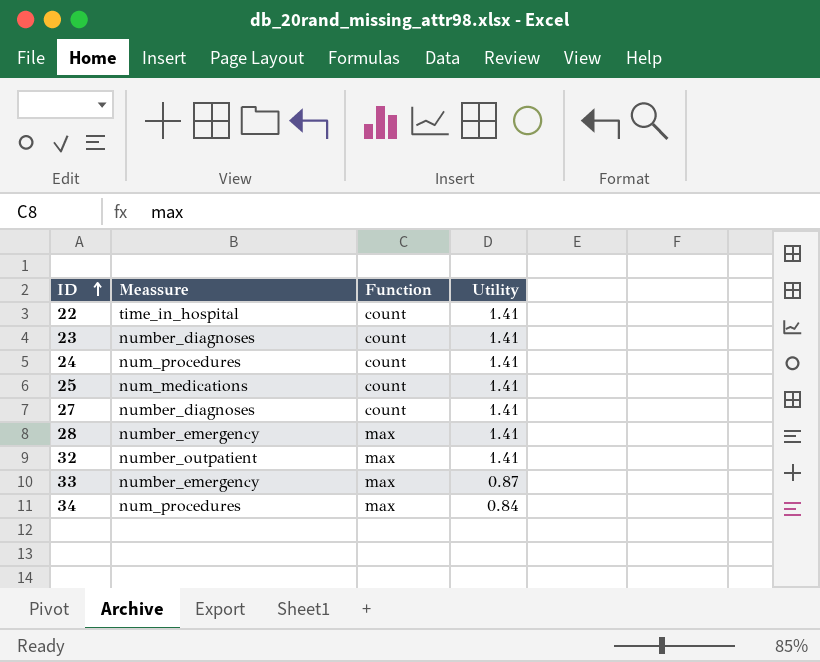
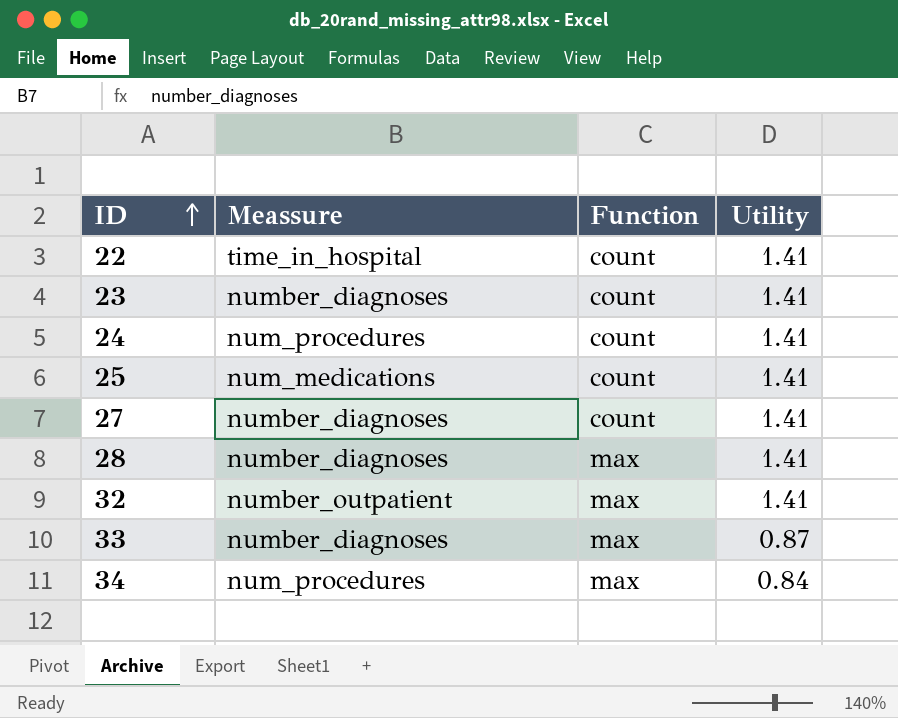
28 | Meassure: number_emergency -> number_diagnoses
33 | Meassure: number_emergency -> number_diagnoses

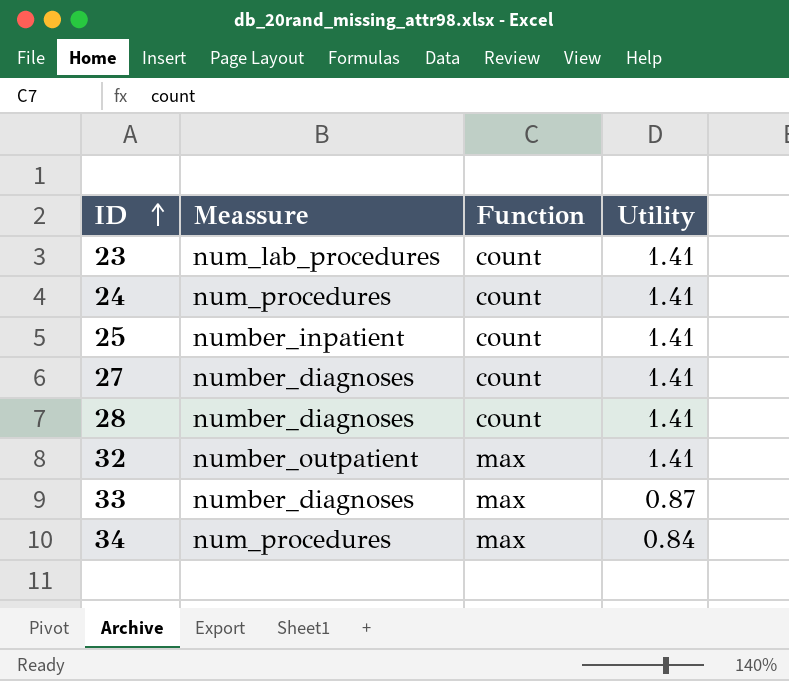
row 22: time_in_hospital | count | 1.41 -> none
23 | Meassure: number_diagnoses -> num_lab_procedures
25 | Meassure: num_medications -> number_inpatient
28 | Function: max -> count

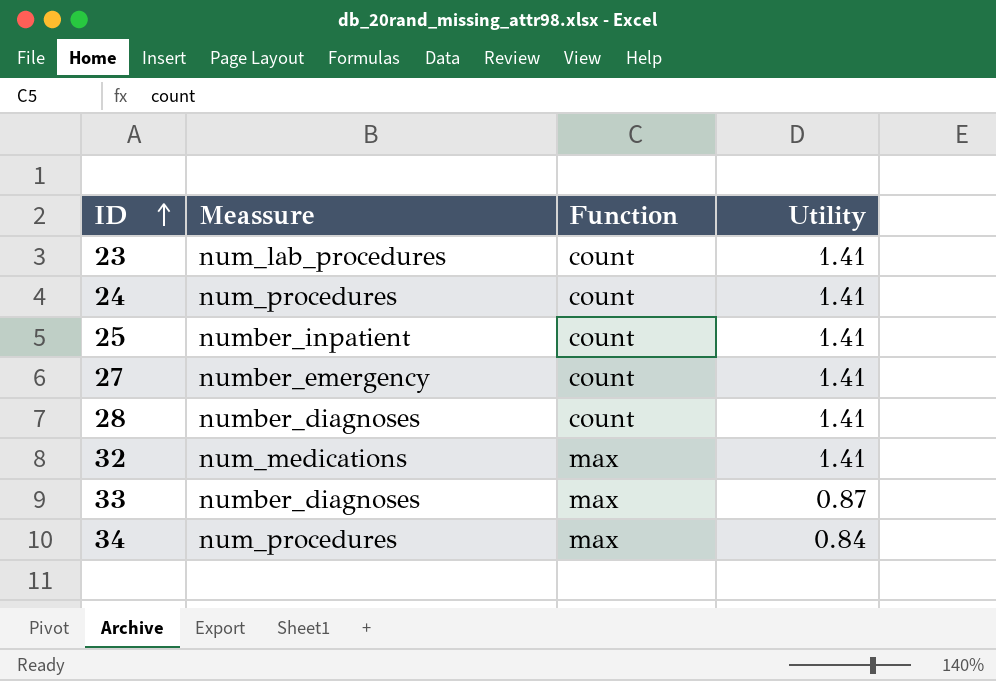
27 | Meassure: number_diagnoses -> number_emergency
32 | Meassure: number_outpatient -> num_medications

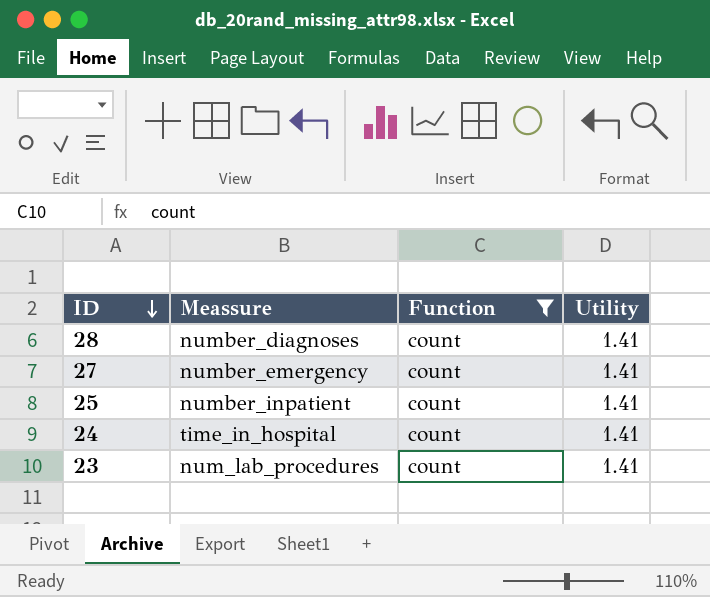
filter: none -> Function = count
row order: ID ascending -> ID descending
24 | Meassure: num_procedures -> time_in_hospital

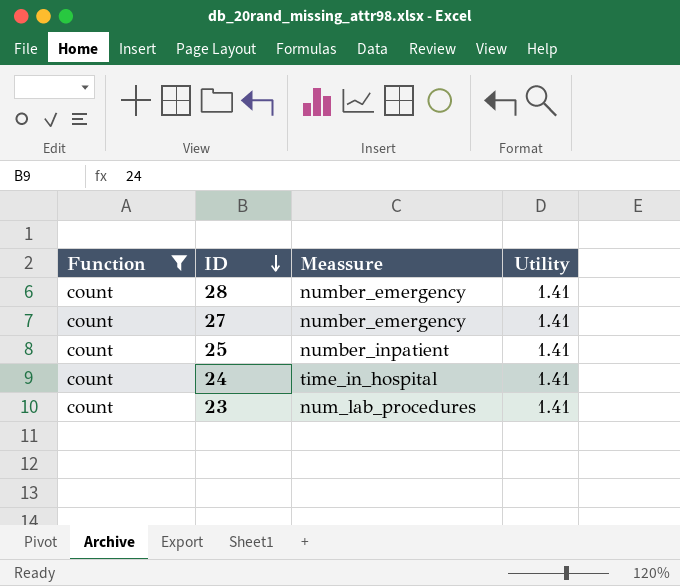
column Function | position: 3 -> 1
28 | Meassure: number_diagnoses -> number_emergency

